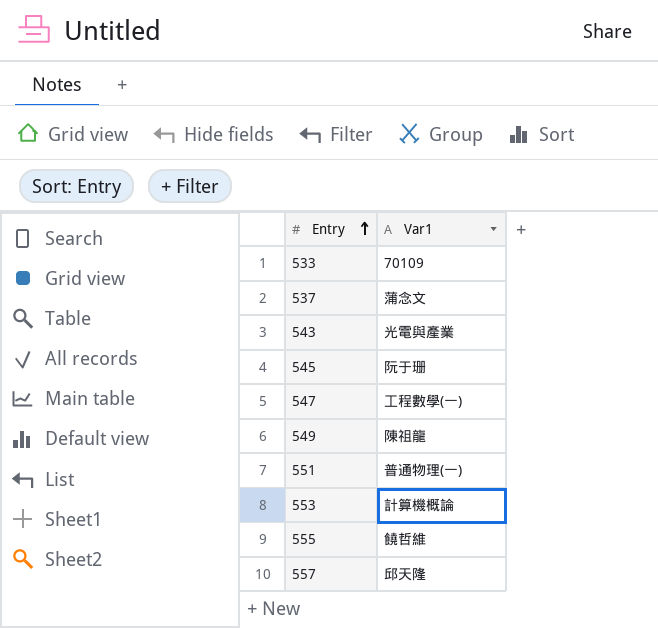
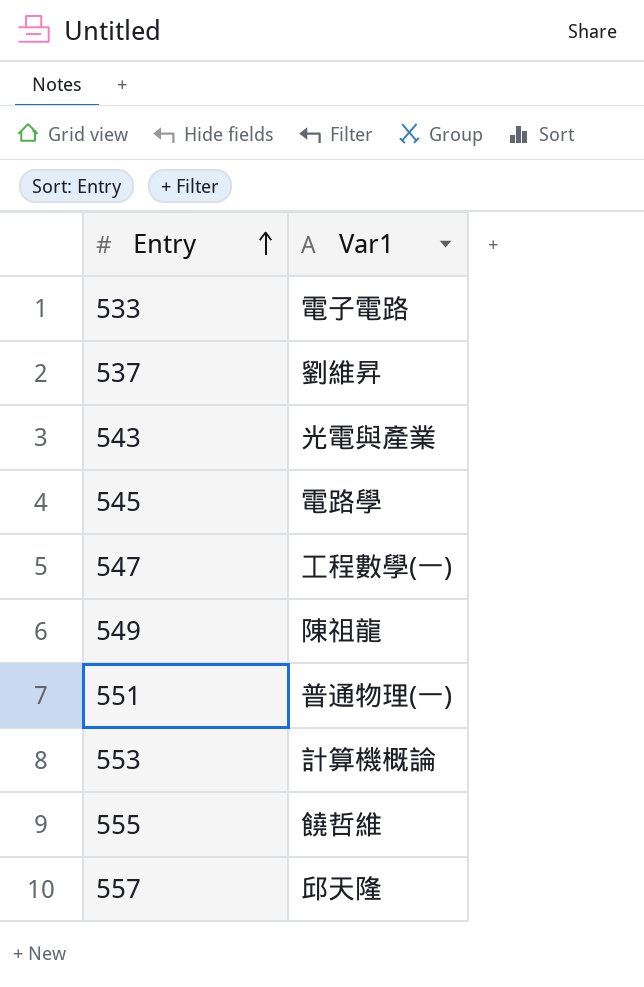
533 | Var1: 70109 -> 電子電路
537 | Var1: 蒲念文 -> 劉維昇
545 | Var1: 阮于珊 -> 電路學

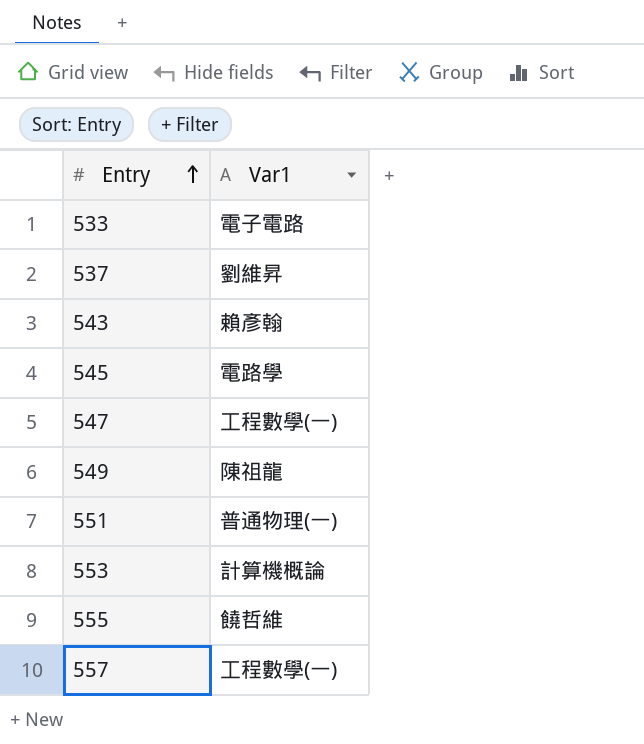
543 | Var1: 光電與產業 -> 賴彥翰
557 | Var1: 邱天隆 -> 工程數學(一)

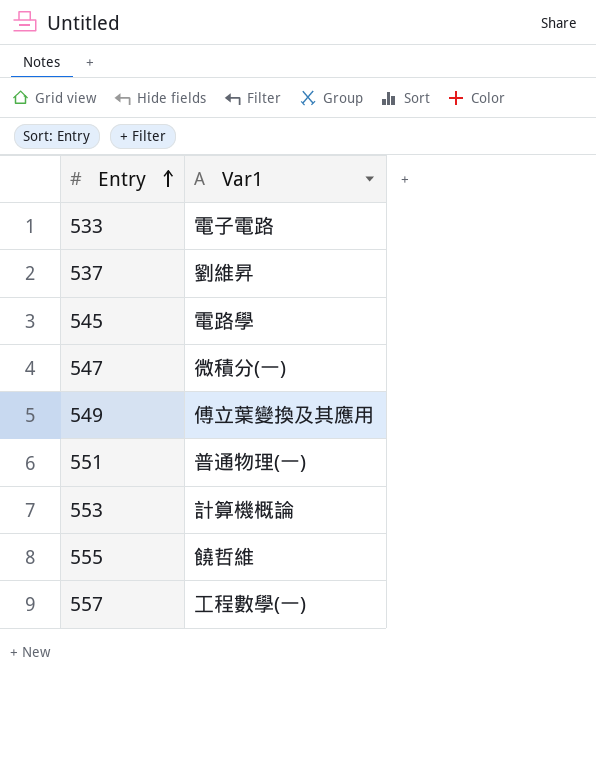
row 543: 賴彥翰 -> none
547 | Var1: 工程數學(一) -> 微積分(一)
549 | Var1: 陳祖龍 -> 傅立葉變換及其應用

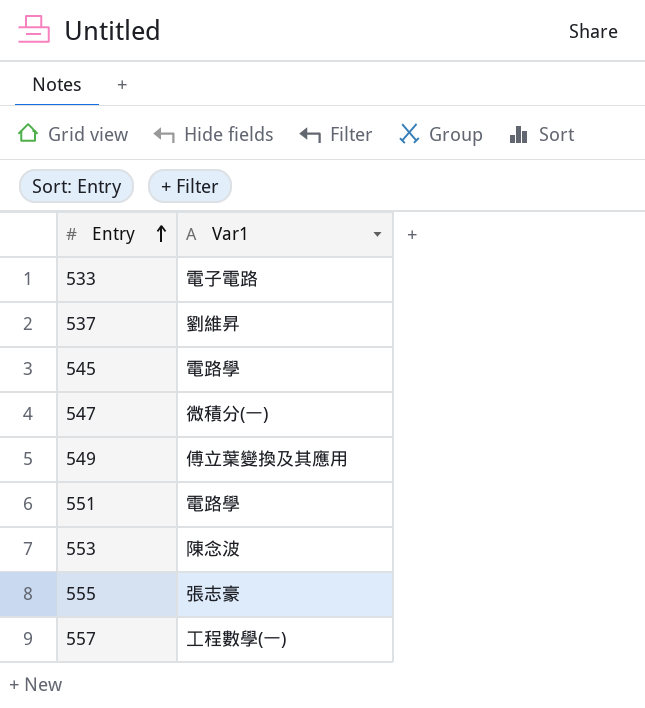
551 | Var1: 普通物理(一) -> 電路學
553 | Var1: 計算機概論 -> 陳念波
555 | Var1: 饒哲維 -> 張志豪

